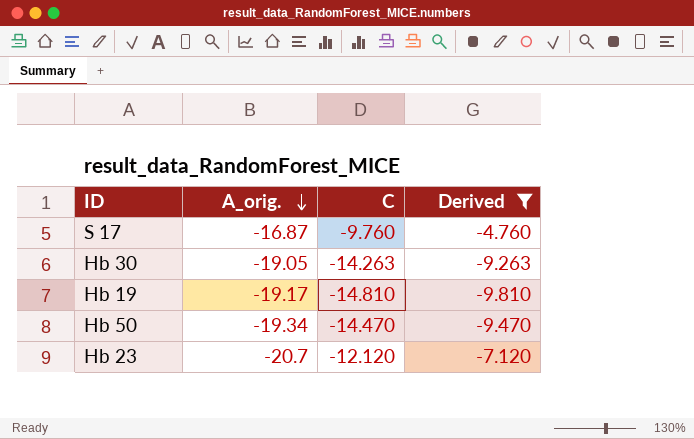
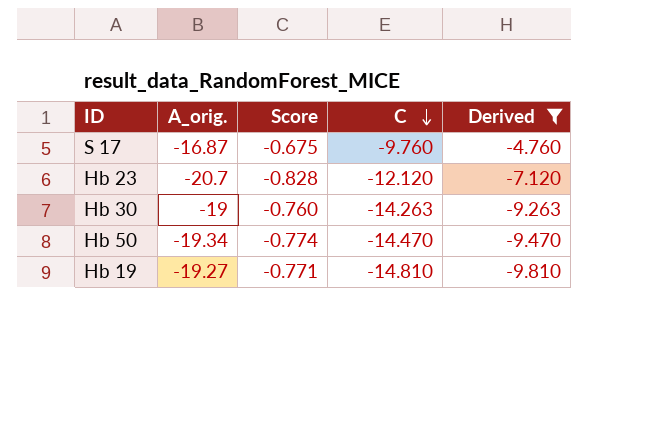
row order: A_orig. descending -> C descending
column Score | formula: none -> [A_orig.] * 0.04
Hb 30 | A_orig.: -19.05 -> -19
Hb 19 | A_orig.: -19.17 -> -19.27

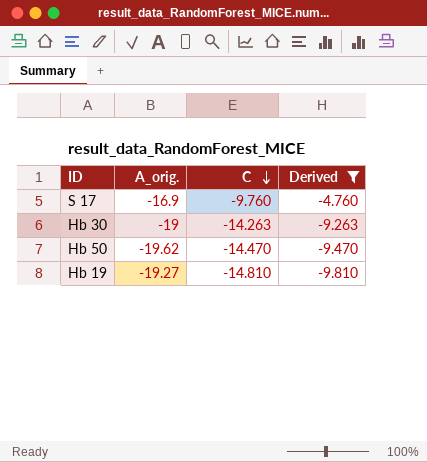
column Score | formula: [A_orig.] * 0.04 -> none
row Hb 23: -20.7 | -0.828 | -12.120 | -7.120 -> none
S 17 | A_orig.: -16.87 -> -16.9
Hb 50 | A_orig.: -19.34 -> -19.62

